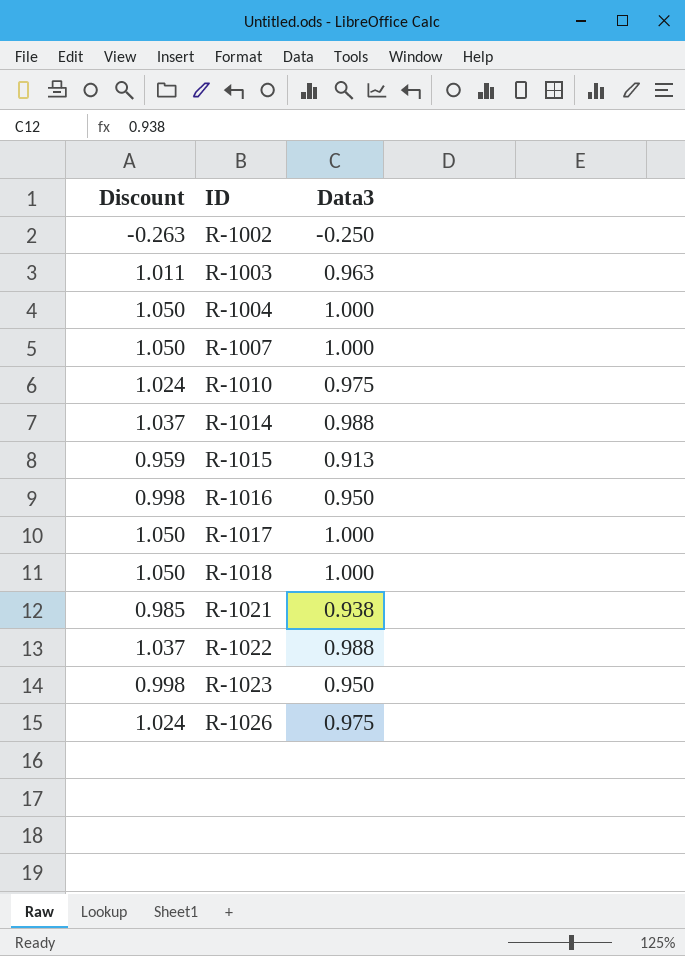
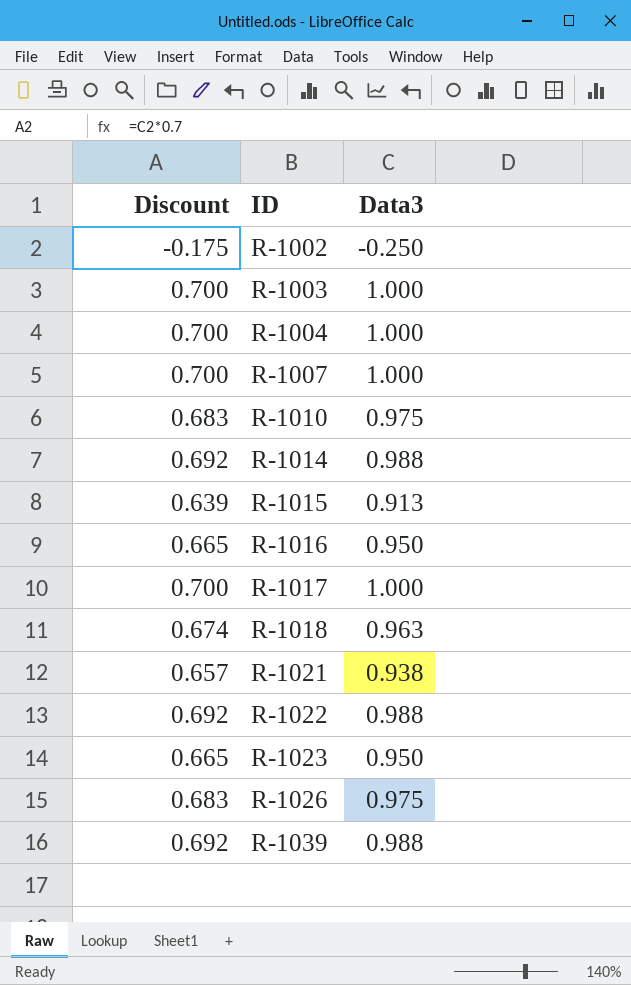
column Discount | formula: [Data3] * 1.05 -> [Data3] * 0.7
R-1003 | Data3: 0.963 -> 1.000
R-1018 | Data3: 1.000 -> 0.963
row R-1039: none -> 0.692 | 0.988

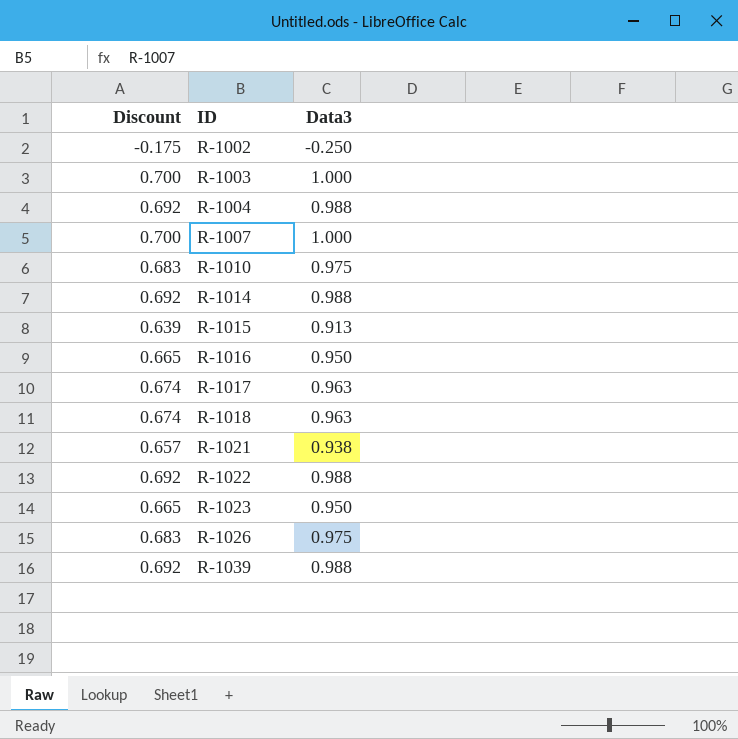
R-1004 | Discount: 0.700 -> 0.692
R-1004 | Data3: 1.000 -> 0.988
R-1017 | Discount: 0.700 -> 0.674
R-1017 | Data3: 1.000 -> 0.963

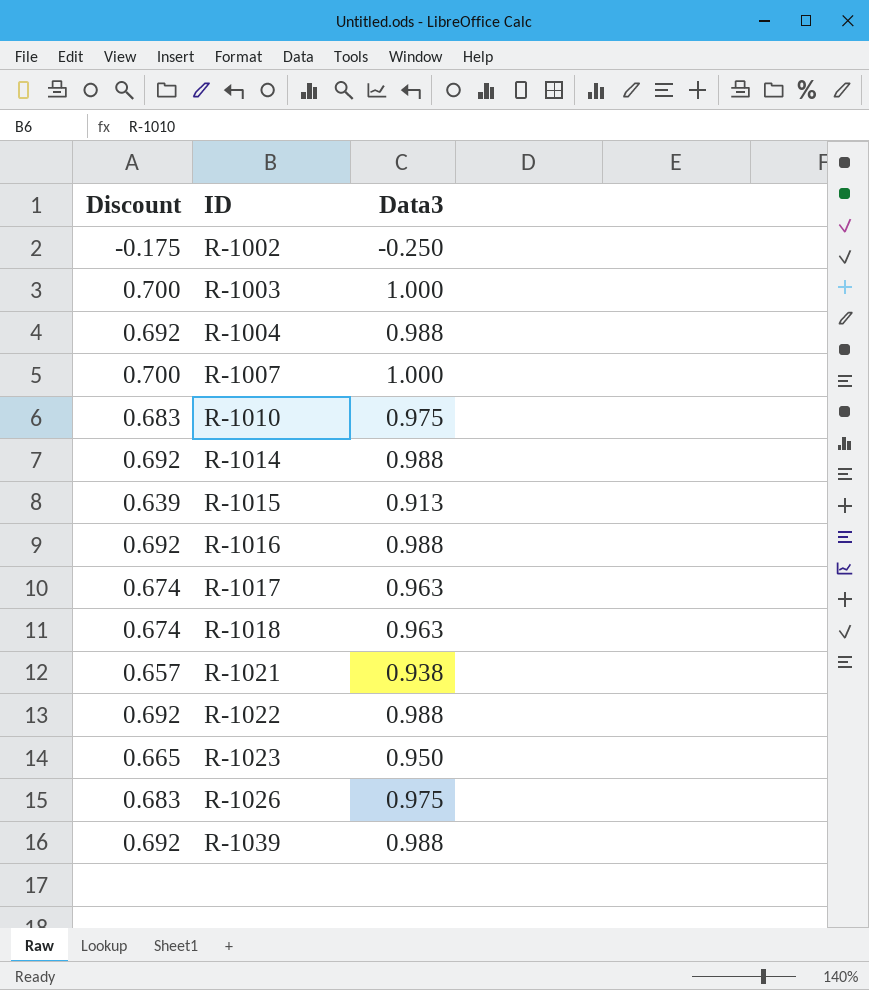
R-1016 | Discount: 0.665 -> 0.692
R-1016 | Data3: 0.950 -> 0.988

